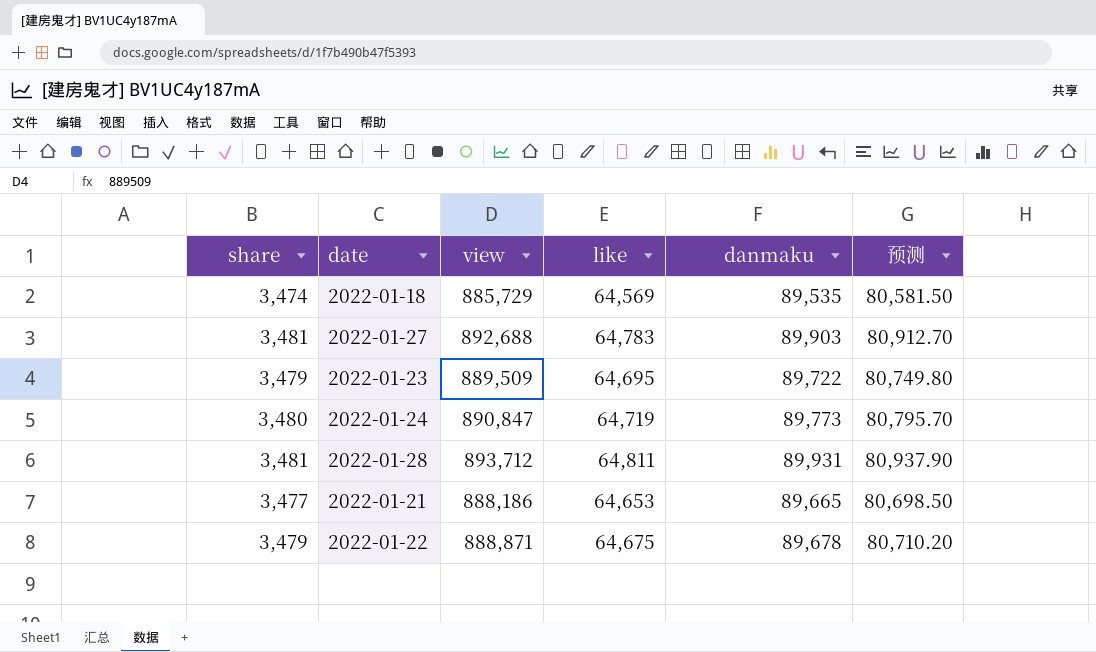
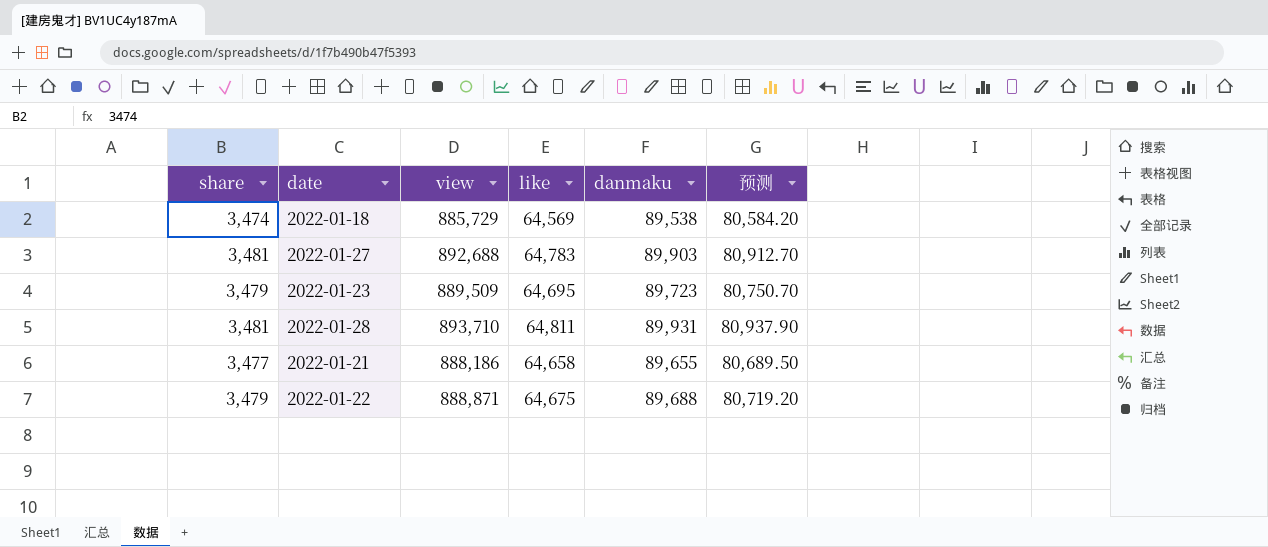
row 2022-01-24: 3,480 | 890,847 | 64,719 | 89,773 | 80,795.70 -> none
2022-01-18 | danmaku: 89,535 -> 89,538
2022-01-18 | 预测: 80,581.50 -> 80,584.20
2022-01-23 | danmaku: 89,722 -> 89,723
2022-01-23 | 预测: 80,749.80 -> 80,750.70
2022-01-28 | view: 893,712 -> 893,710
2022-01-21 | like: 64,653 -> 64,658
2022-01-21 | danmaku: 89,665 -> 89,655
2022-01-21 | 预测: 80,698.50 -> 80,689.50
2022-01-22 | danmaku: 89,678 -> 89,688
2022-01-22 | 预测: 80,710.20 -> 80,719.20

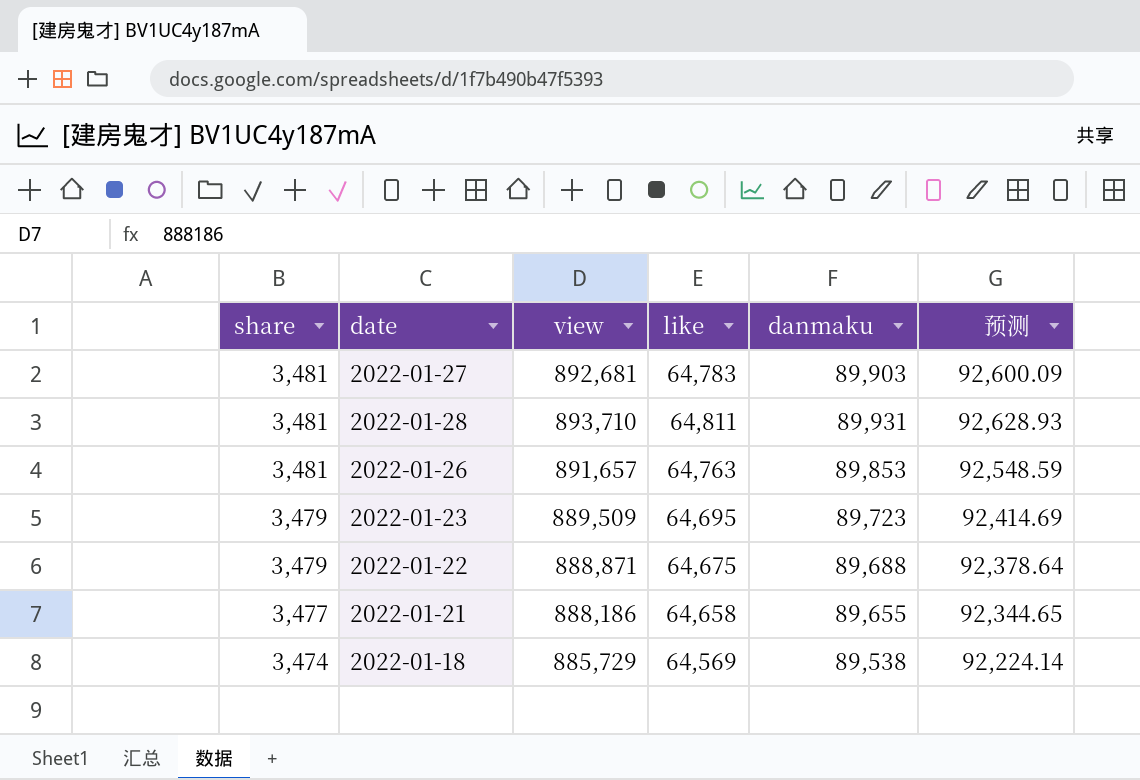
row order: none -> share descending
column 预测 | formula: [danmaku] * 0.9 -> [danmaku] * 1.03
2022-01-27 | view: 892,688 -> 892,681
row 2022-01-26: none -> 3,481 | 891,657 | 64,763 | 89,853 | 92,548.59

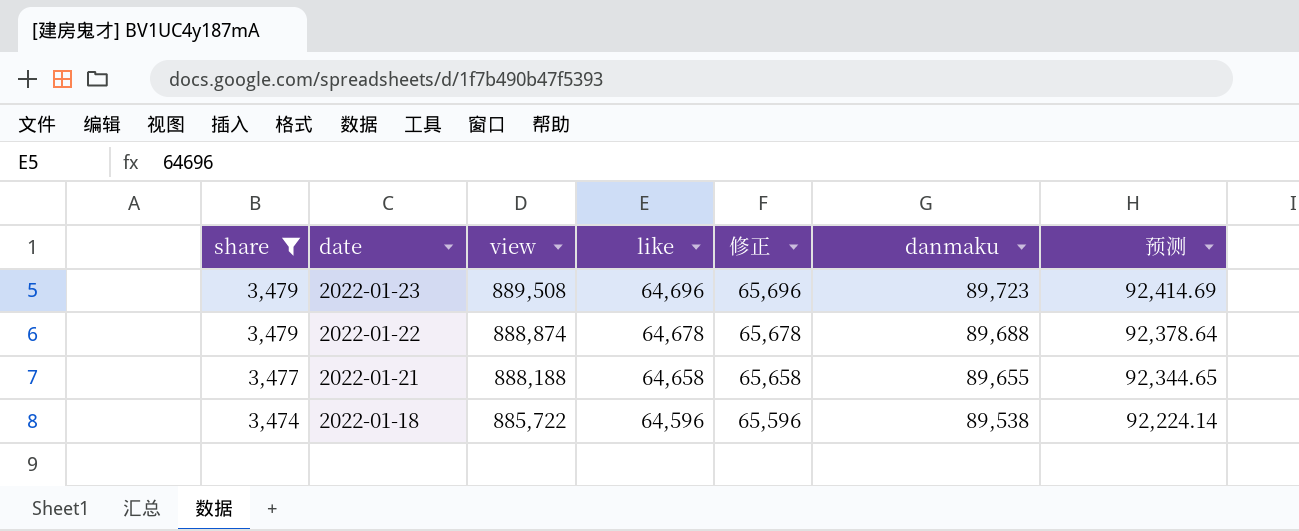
filter: none -> share != 3,481
column 修正 | formula: none -> [like] + 1000
2022-01-23 | view: 889,509 -> 889,508
2022-01-23 | like: 64,695 -> 64,696
2022-01-22 | view: 888,871 -> 888,874
2022-01-22 | like: 64,675 -> 64,678
2022-01-21 | view: 888,186 -> 888,188
2022-01-18 | view: 885,729 -> 885,722
2022-01-18 | like: 64,569 -> 64,596

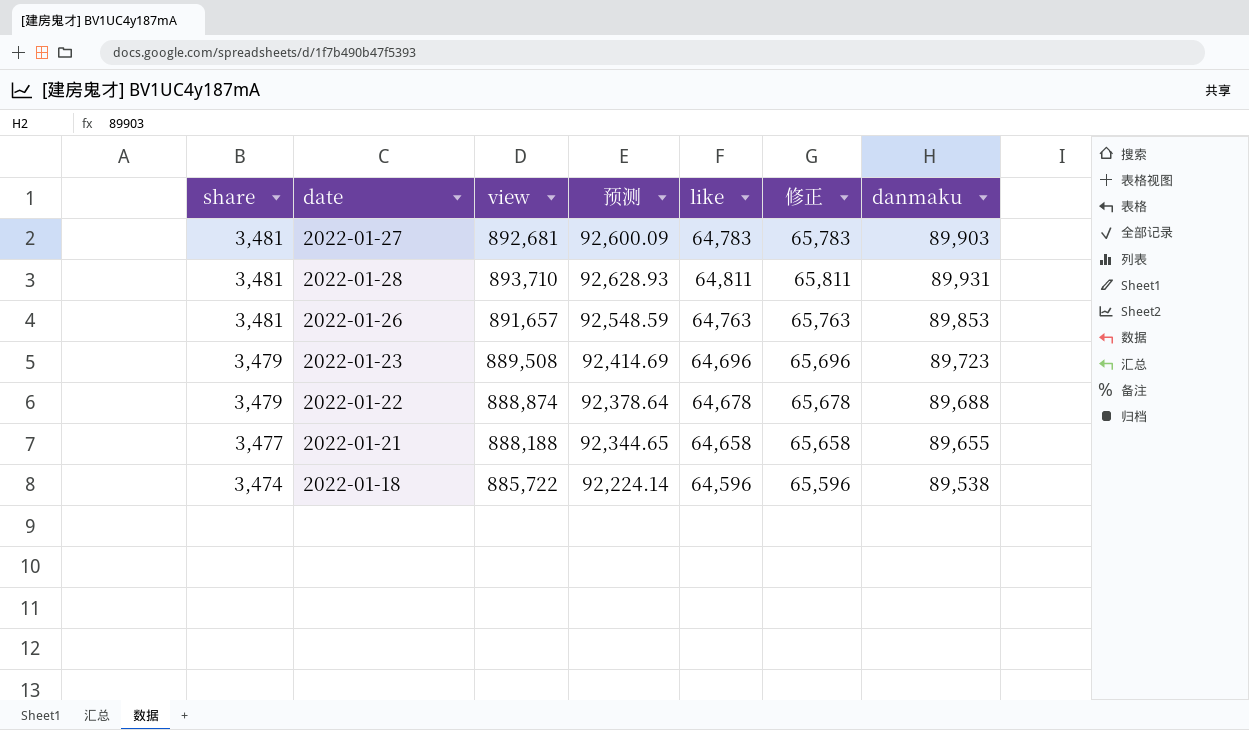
filter: share != 3,481 -> none
column 预测 | position: 7 -> 4

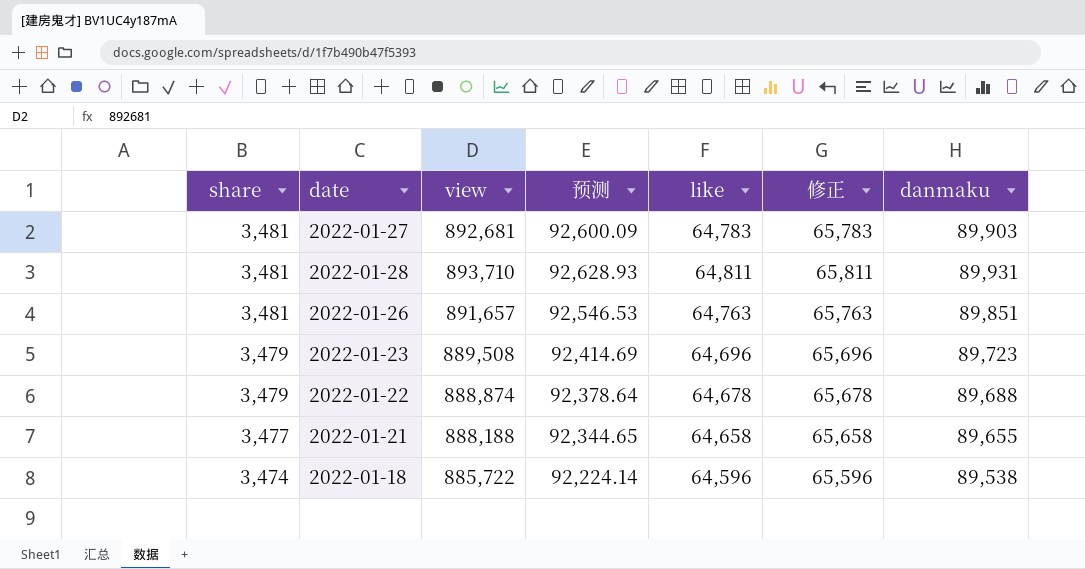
2022-01-26 | 预测: 92,548.59 -> 92,546.53
2022-01-26 | danmaku: 89,853 -> 89,851

